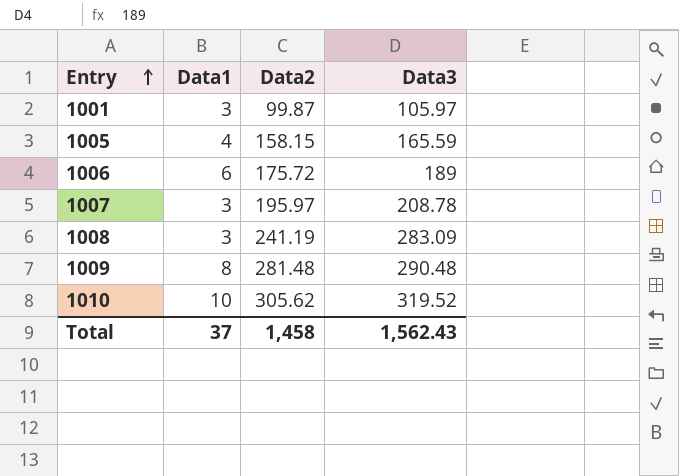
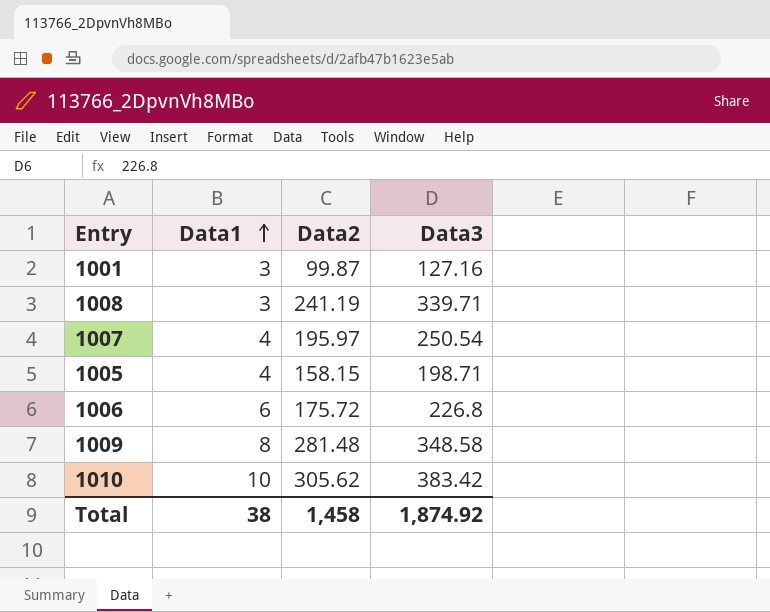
row order: Entry ascending -> Data1 ascending
1001 | Data3: 105.97 -> 127.16
1008 | Data3: 283.09 -> 339.71
1007 | Data1: 3 -> 4
1007 | Data3: 208.78 -> 250.54
1005 | Data3: 165.59 -> 198.71
1006 | Data3: 189 -> 226.8
1009 | Data3: 290.48 -> 348.58
1010 | Data3: 319.52 -> 383.42
Total | Data1: 37 -> 38
Total | Data3: 1,562.43 -> 1,874.92

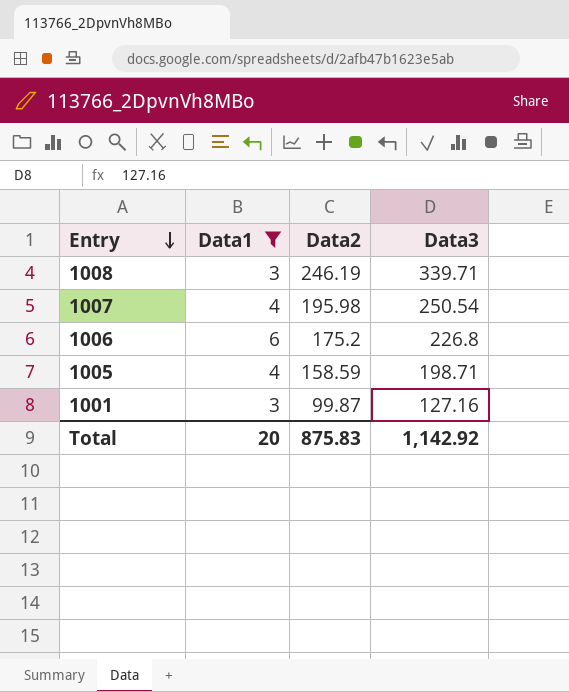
filter: none -> Data1 <= 6
row order: Data1 ascending -> Entry descending
1008 | Data2: 241.19 -> 246.19
1007 | Data2: 195.97 -> 195.98
1006 | Data2: 175.72 -> 175.2
1005 | Data2: 158.15 -> 158.59
Total | Data1: 38 -> 20
Total | Data2: 1,458 -> 875.83
Total | Data3: 1,874.92 -> 1,142.92

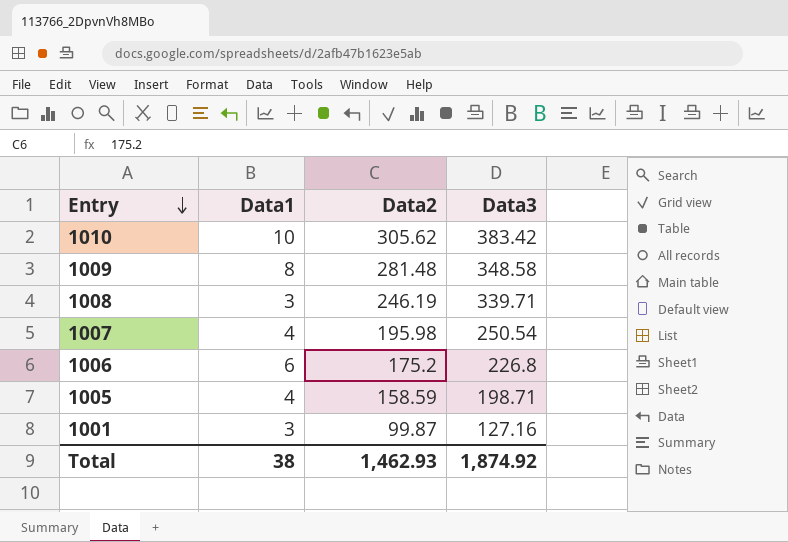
filter: Data1 <= 6 -> none
Total | Data1: 20 -> 38
Total | Data2: 875.83 -> 1,462.93
Total | Data3: 1,142.92 -> 1,874.92

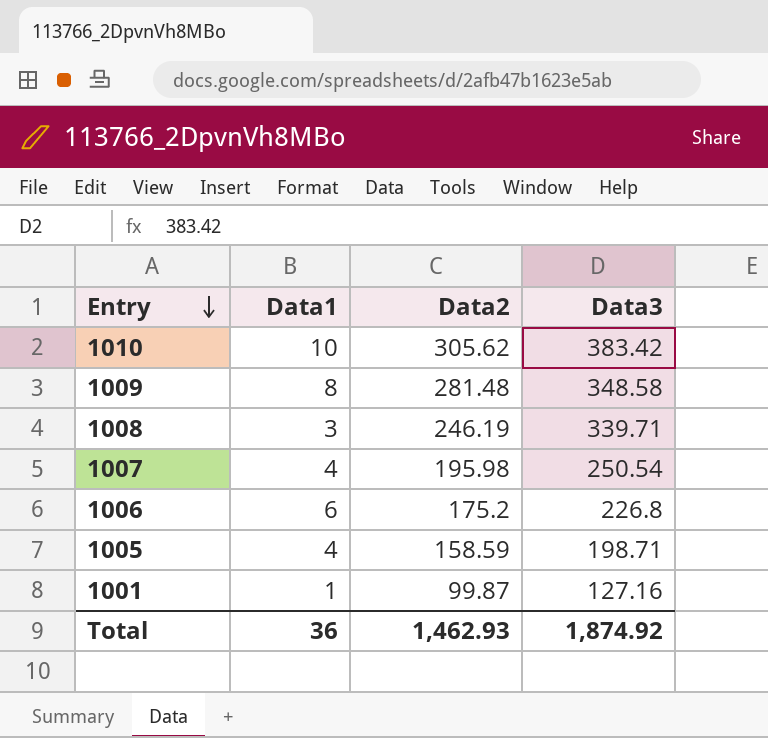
1001 | Data1: 3 -> 1
Total | Data1: 38 -> 36

